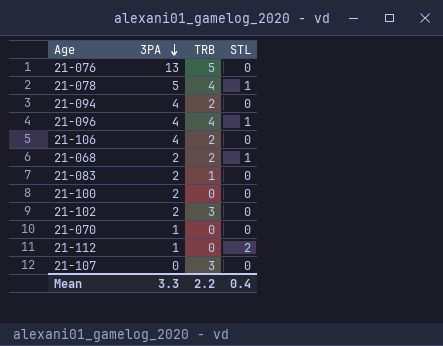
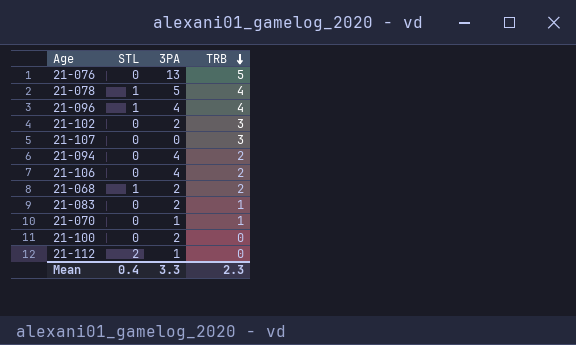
row order: 3PA descending -> TRB descending
column STL | position: 4 -> 2
21-070 | TRB: 0 -> 1
Mean | TRB: 2.2 -> 2.3

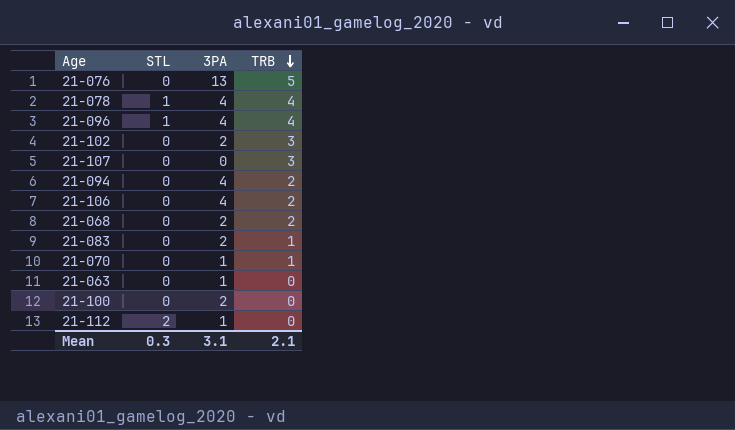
21-078 | 3PA: 5 -> 4
21-068 | STL: 1 -> 0
row 21-063: none -> 0 | 1 | 0
Mean | STL: 0.4 -> 0.3
Mean | 3PA: 3.3 -> 3.1
Mean | TRB: 2.3 -> 2.1

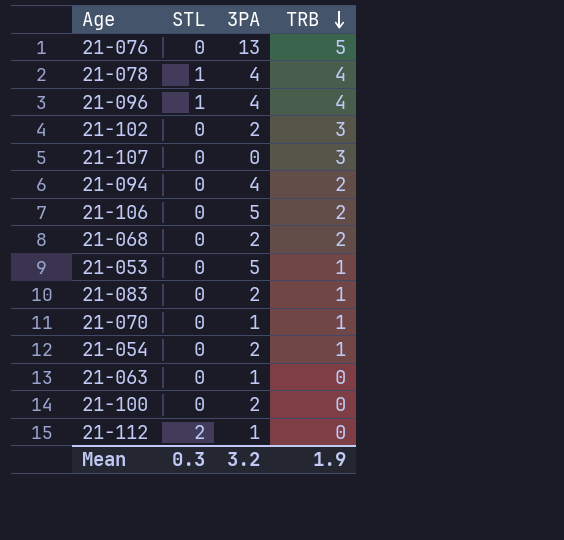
21-106 | 3PA: 4 -> 5
row 21-053: none -> 0 | 5 | 1
row 21-054: none -> 0 | 2 | 1
Mean | 3PA: 3.1 -> 3.2
Mean | TRB: 2.1 -> 1.9

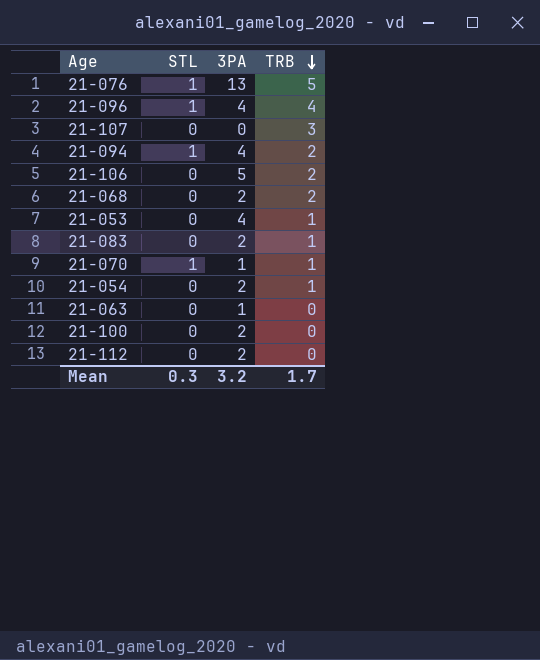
row 21-078: 1 | 4 | 4 -> none
row 21-102: 0 | 2 | 3 -> none
21-076 | STL: 0 -> 1
21-094 | STL: 0 -> 1
21-053 | 3PA: 5 -> 4
21-070 | STL: 0 -> 1
21-112 | STL: 2 -> 0
21-112 | 3PA: 1 -> 2
Mean | TRB: 1.9 -> 1.7

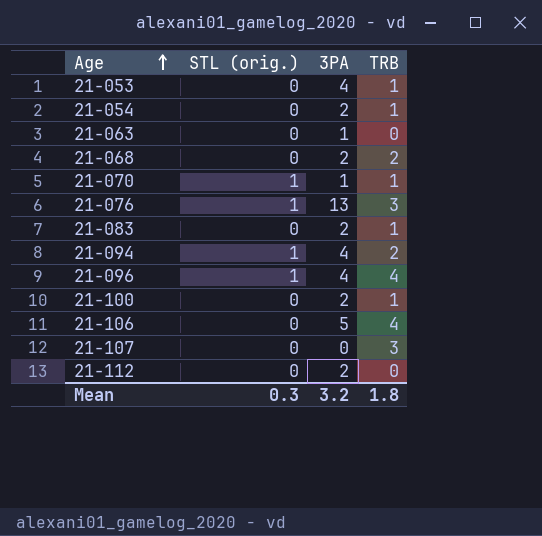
row order: TRB descending -> Age ascending
column name: STL -> STL (orig.)
21-076 | TRB: 5 -> 3
21-100 | TRB: 0 -> 1
21-106 | TRB: 2 -> 4
Mean | TRB: 1.7 -> 1.8

